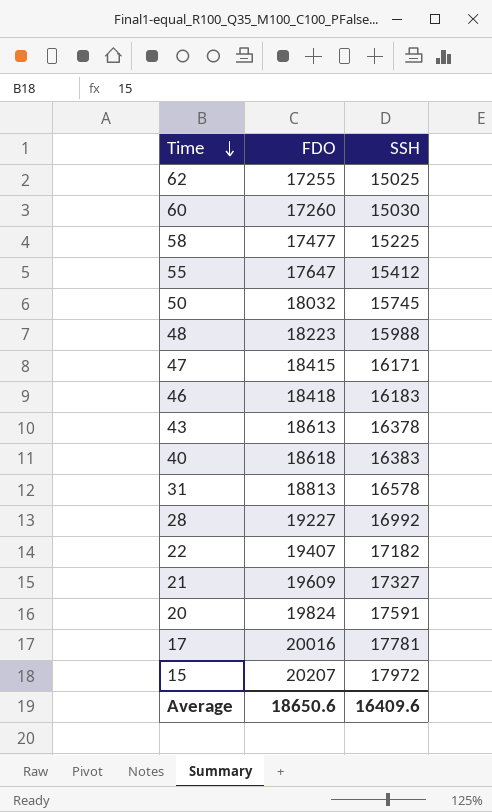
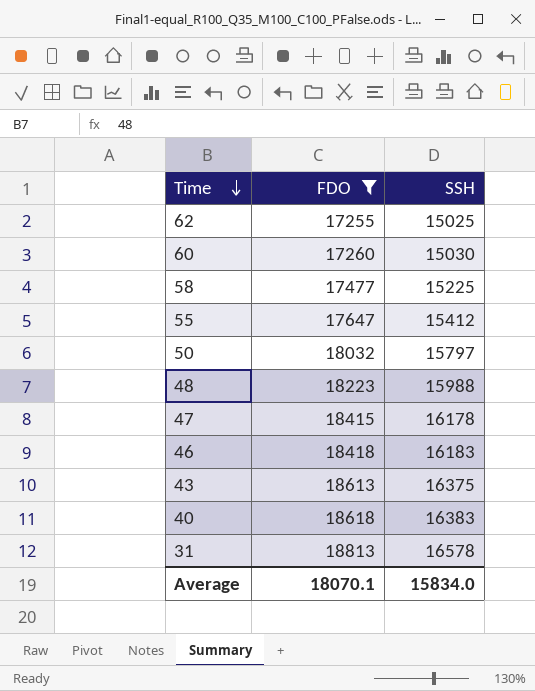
filter: none -> FDO <= 18813
50 | SSH: 15745 -> 15797
47 | SSH: 16171 -> 16178
43 | SSH: 16378 -> 16375
Average | FDO: 18650.6 -> 18070.1
Average | SSH: 16409.6 -> 15834.0

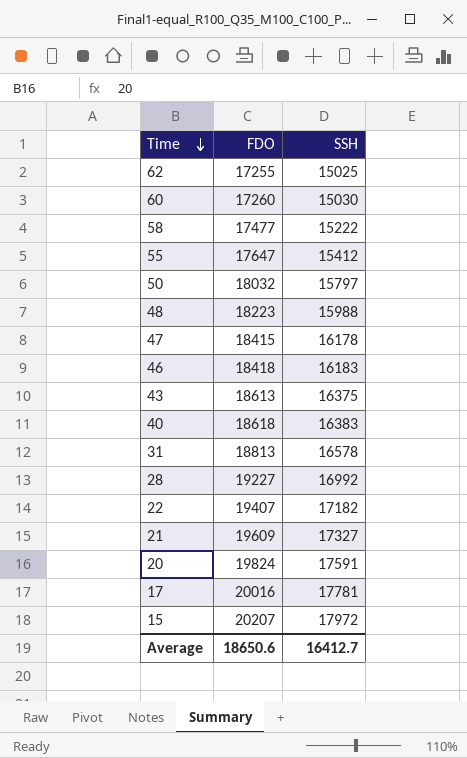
filter: FDO <= 18813 -> none
58 | SSH: 15225 -> 15222
Average | FDO: 18070.1 -> 18650.6
Average | SSH: 15834.0 -> 16412.7

